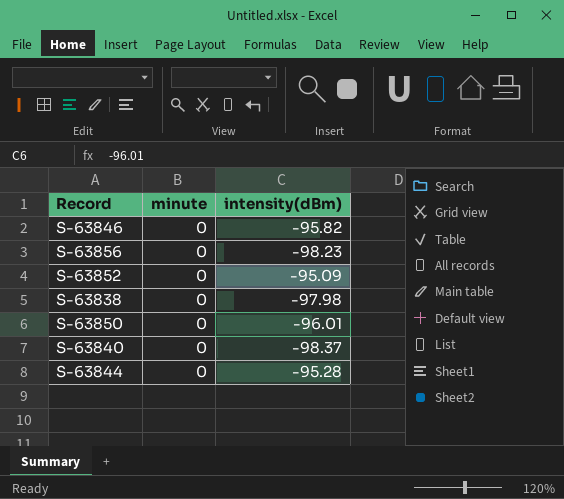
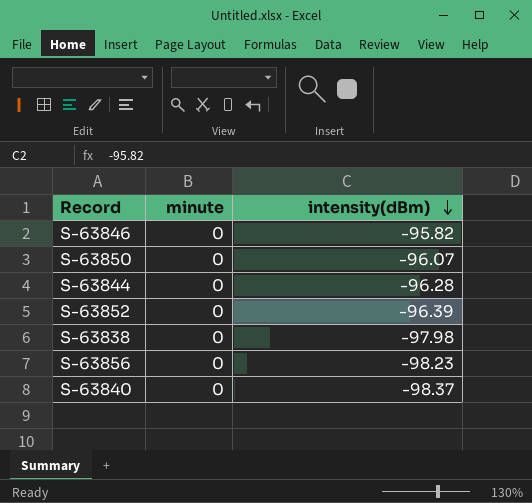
row order: none -> intensity(dBm) descending
S-63850 | intensity(dBm): -96.01 -> -96.07
S-63844 | intensity(dBm): -95.28 -> -96.28
S-63852 | intensity(dBm): -95.09 -> -96.39

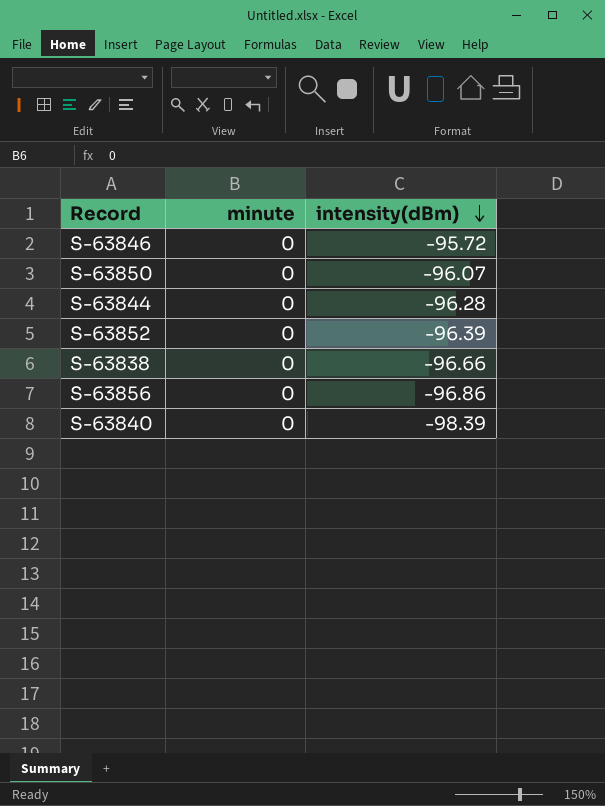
S-63846 | intensity(dBm): -95.82 -> -95.72
S-63838 | intensity(dBm): -97.98 -> -96.66
S-63856 | intensity(dBm): -98.23 -> -96.86
S-63840 | intensity(dBm): -98.37 -> -98.39

